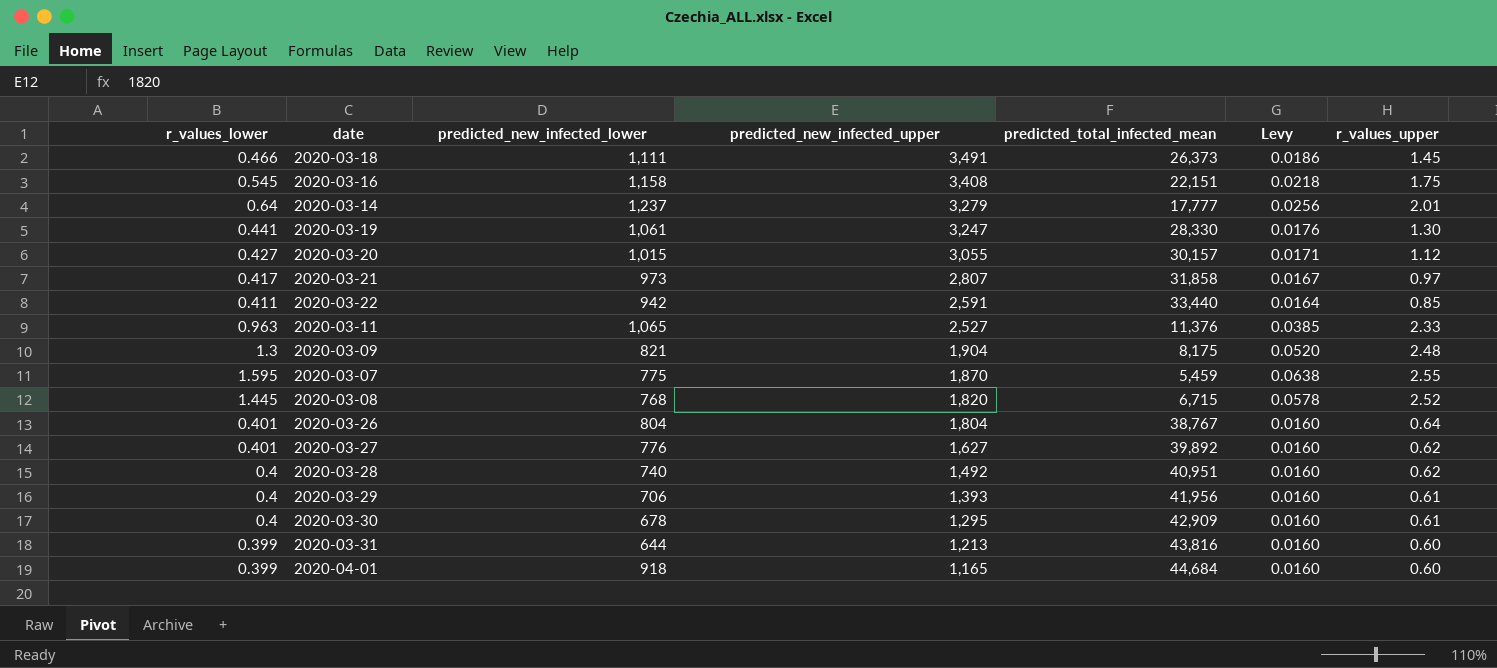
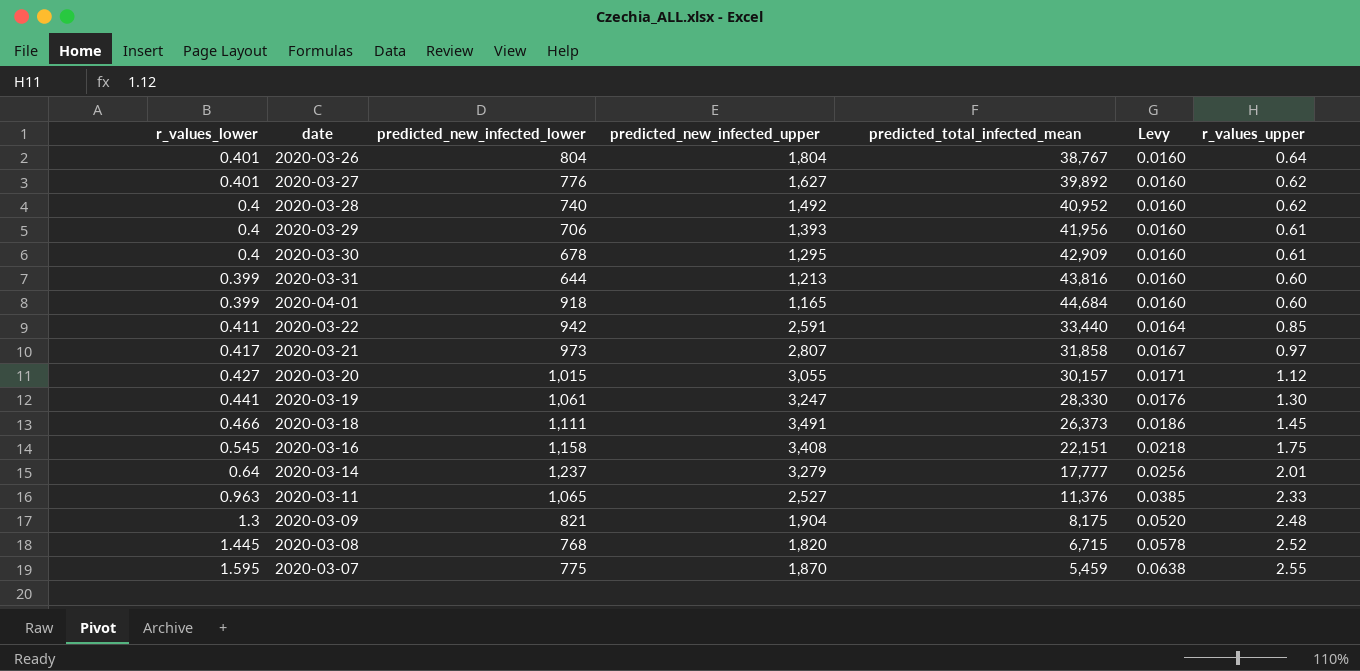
row order: predicted_new_infected_upper descending -> Levy ascending
2020-03-28 | predicted_total_infected_mean: 40,951 -> 40,952

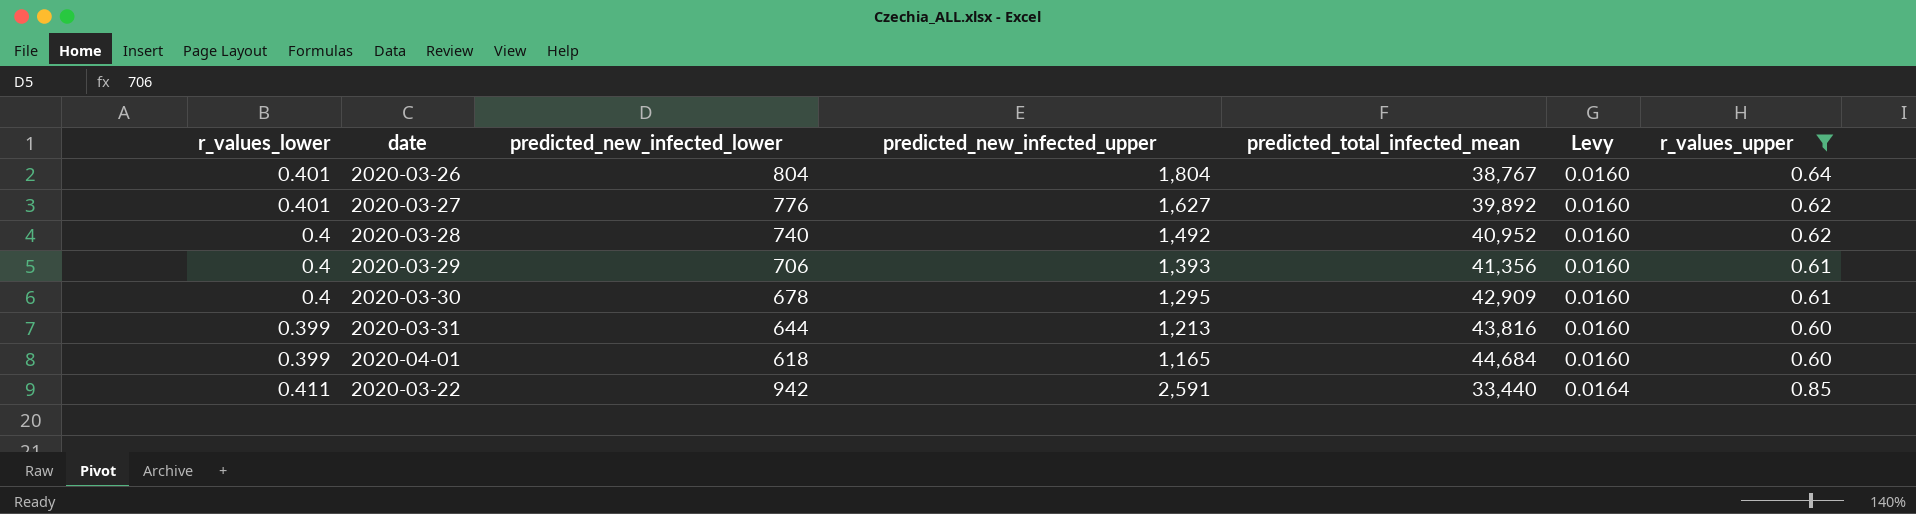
filter: none -> r_values_upper <= 0.85
2020-03-29 | predicted_total_infected_mean: 41,956 -> 41,356
2020-04-01 | predicted_new_infected_lower: 918 -> 618

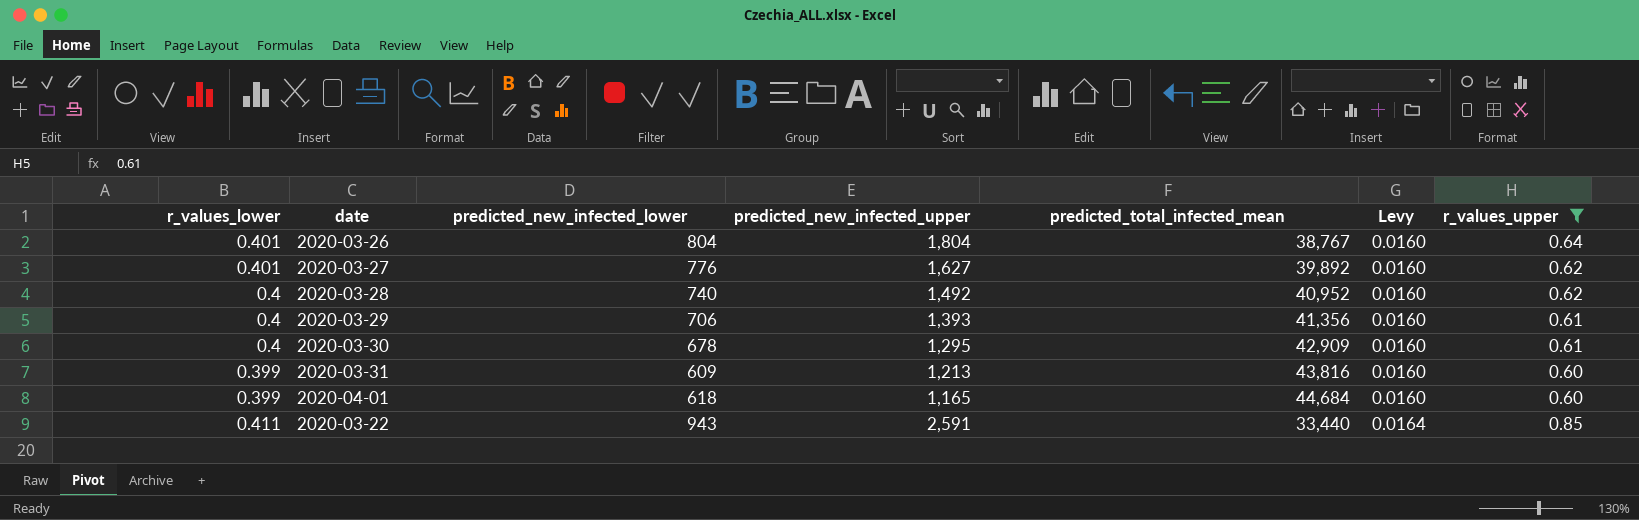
2020-03-31 | predicted_new_infected_lower: 644 -> 609
2020-03-22 | predicted_new_infected_lower: 942 -> 943

